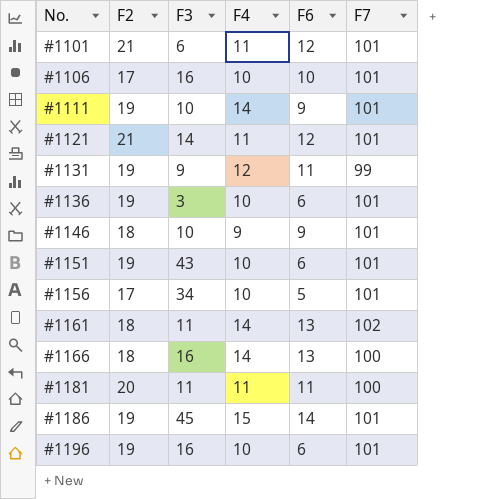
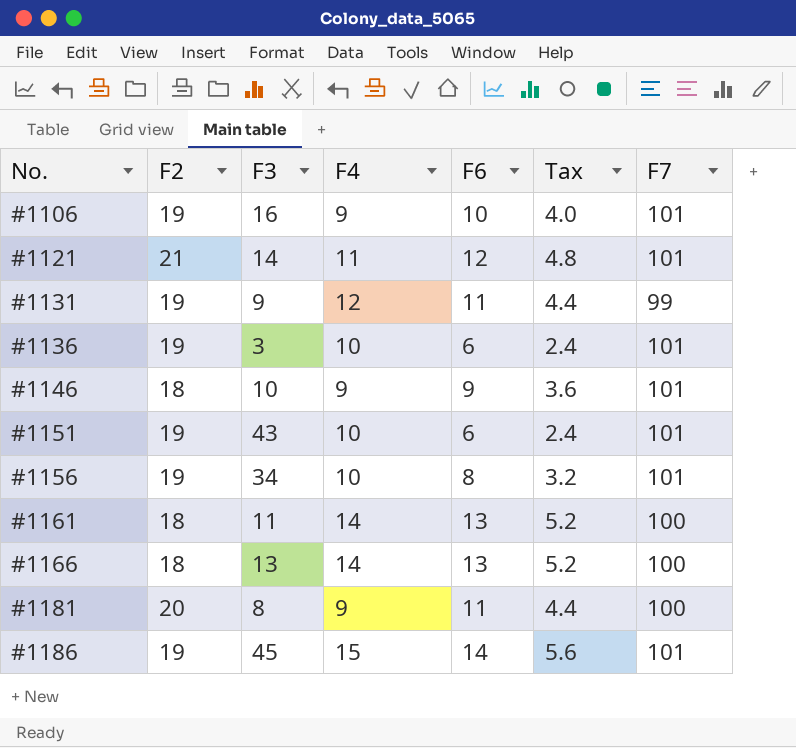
column Tax | formula: none -> [F6] * 0.4
row #1101: 21 | 6 | 11 | 12 | 101 -> none
row #1111: 19 | 10 | 14 | 9 | 101 -> none
row #1196: 19 | 16 | 10 | 6 | 101 -> none
#1106 | F2: 17 -> 19
#1106 | F4: 10 -> 9
#1156 | F2: 17 -> 19
#1156 | F6: 5 -> 8
#1161 | F7: 102 -> 100
#1166 | F3: 16 -> 13
#1181 | F3: 11 -> 8
#1181 | F4: 11 -> 9

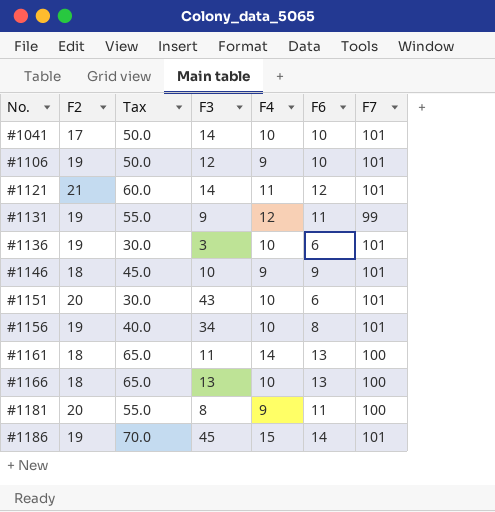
column Tax | formula: [F6] * 0.4 -> [F6] * 5
column Tax | position: 6 -> 3
row #1041: none -> 17 | 50.0 | 14 | 10 | 10 | 101
#1106 | F3: 16 -> 12
#1151 | F2: 19 -> 20
#1166 | F4: 14 -> 10

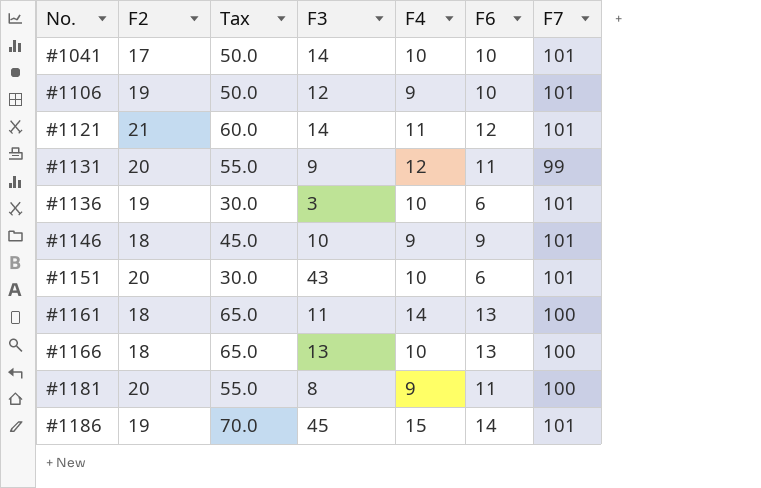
row #1156: 19 | 40.0 | 34 | 10 | 8 | 101 -> none
#1131 | F2: 19 -> 20

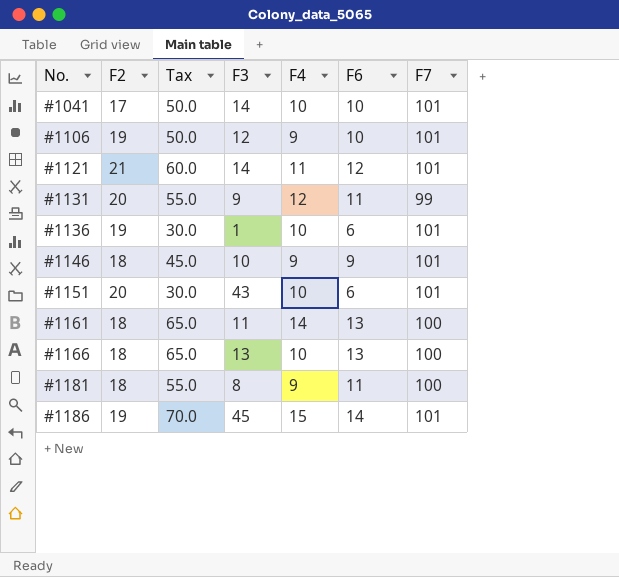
#1136 | F3: 3 -> 1
#1181 | F2: 20 -> 18

